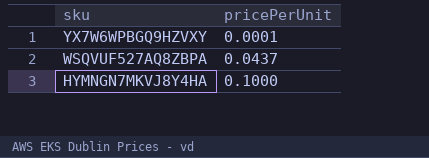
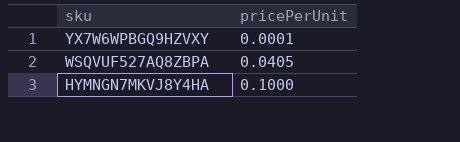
WSQVUF527AQ8ZBPA | pricePerUnit: 0.0437 -> 0.0405

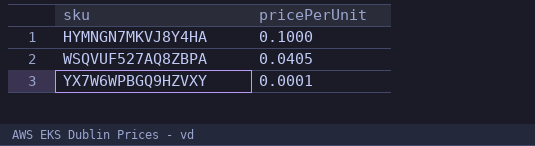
row order: sku descending -> sku ascending

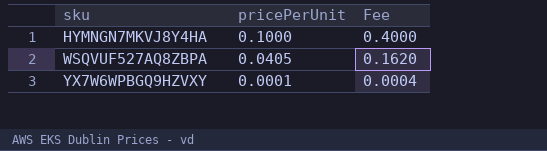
column Fee | formula: none -> [pricePerUnit] * 4

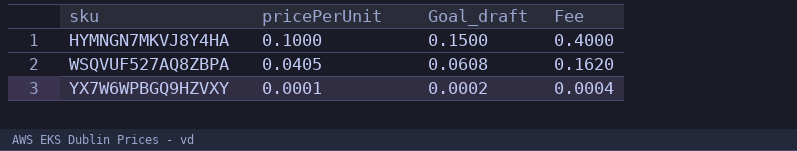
column Goal_draft | formula: none -> [pricePerUnit] * 1.5

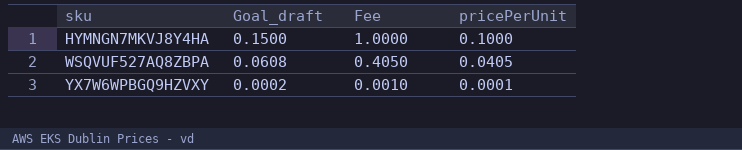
column Fee | formula: [pricePerUnit] * 4 -> [pricePerUnit] * 10
column pricePerUnit | position: 2 -> 4

